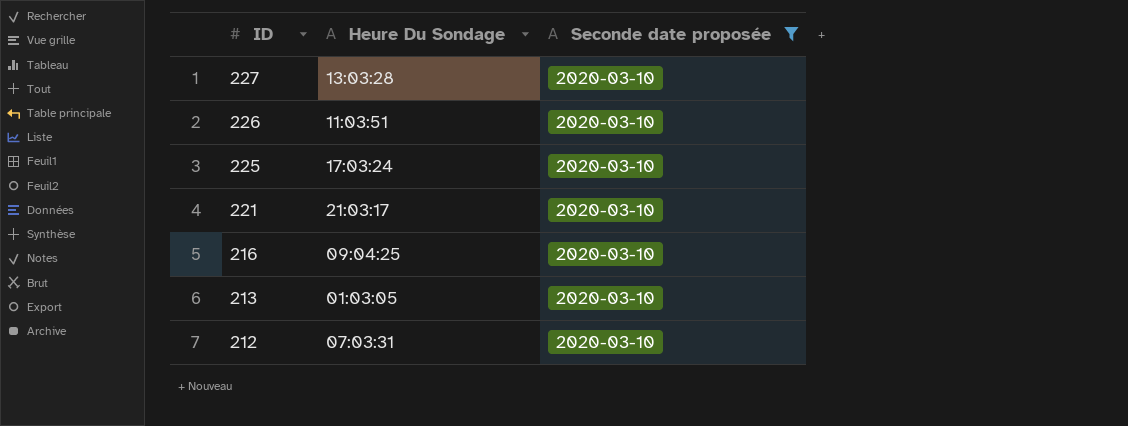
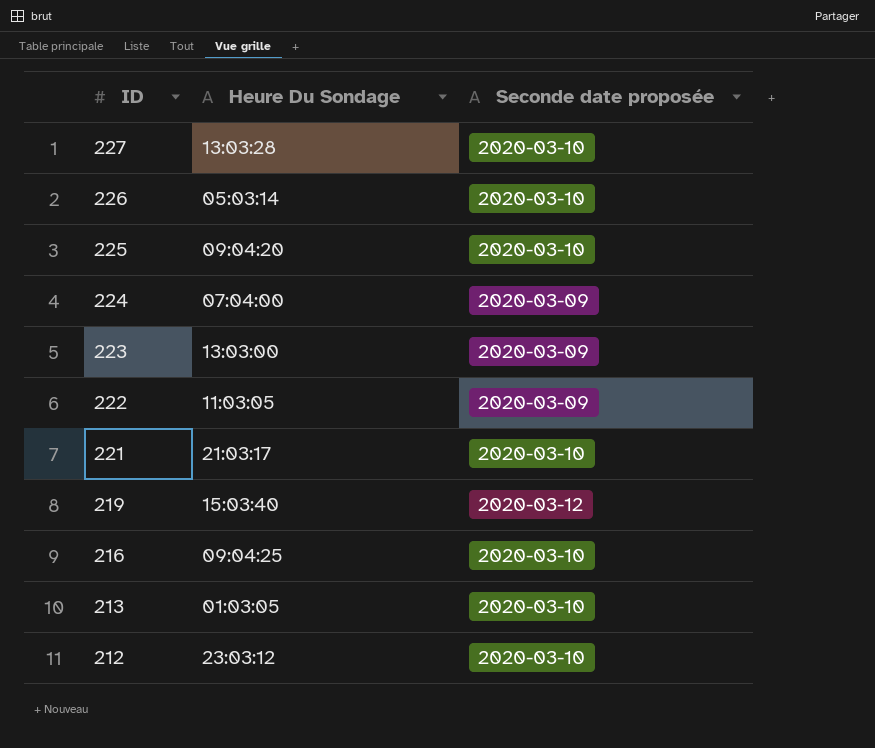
filter: Seconde date proposée = 2020-03-10 -> none
226 | Heure Du Sondage: 11:03:51 -> 05:03:14
225 | Heure Du Sondage: 17:03:24 -> 09:04:20
212 | Heure Du Sondage: 07:03:31 -> 23:03:12

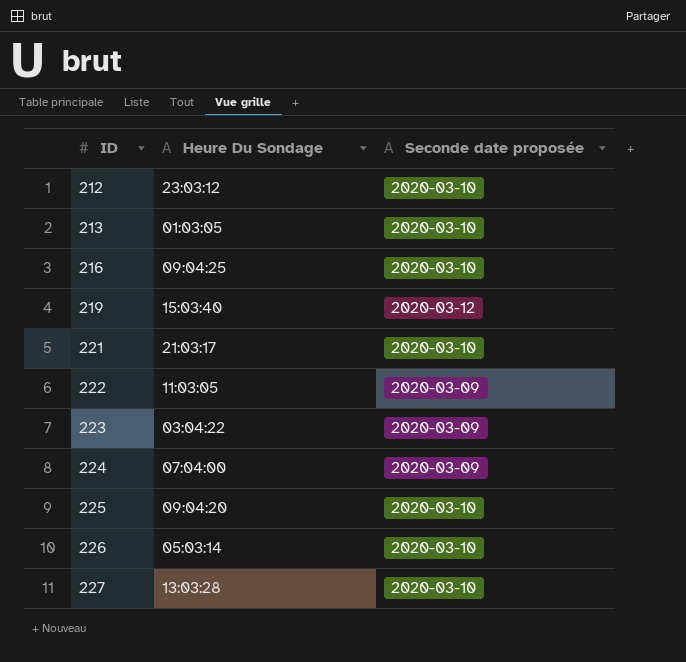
row order: ID descending -> ID ascending
223 | Heure Du Sondage: 13:03:00 -> 03:04:22

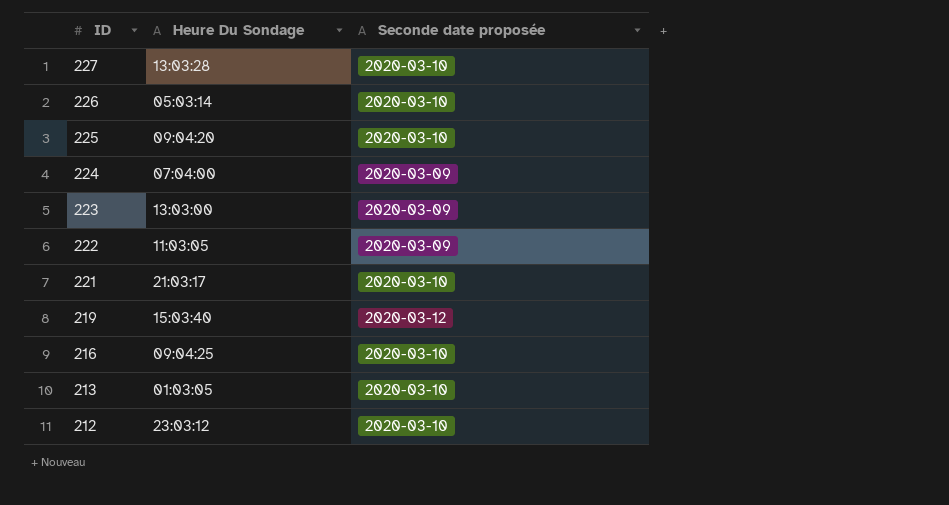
row order: ID ascending -> ID descending
223 | Heure Du Sondage: 03:04:22 -> 13:03:00

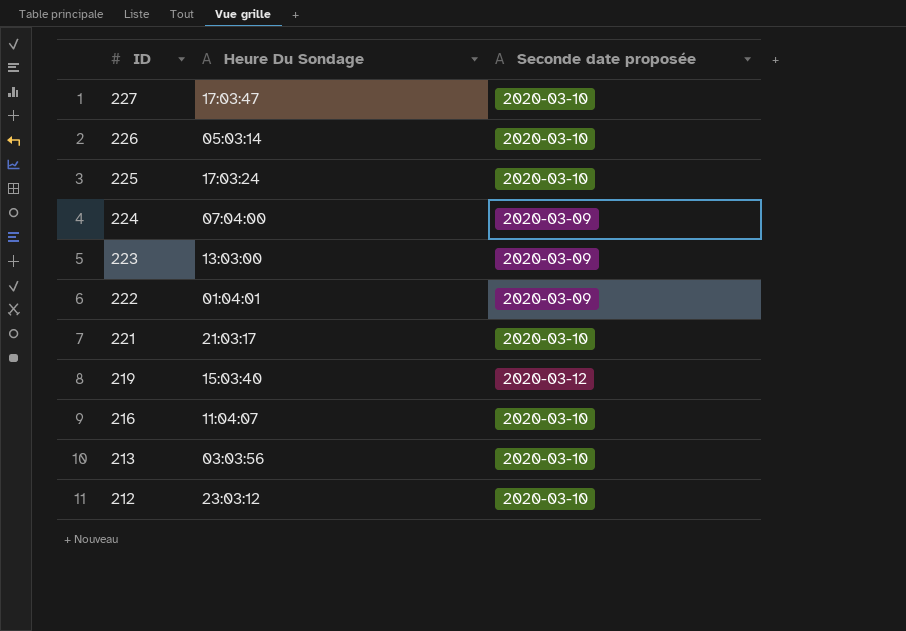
227 | Heure Du Sondage: 13:03:28 -> 17:03:47
225 | Heure Du Sondage: 09:04:20 -> 17:03:24
222 | Heure Du Sondage: 11:03:05 -> 01:04:01
216 | Heure Du Sondage: 09:04:25 -> 11:04:07
213 | Heure Du Sondage: 01:03:05 -> 03:03:56

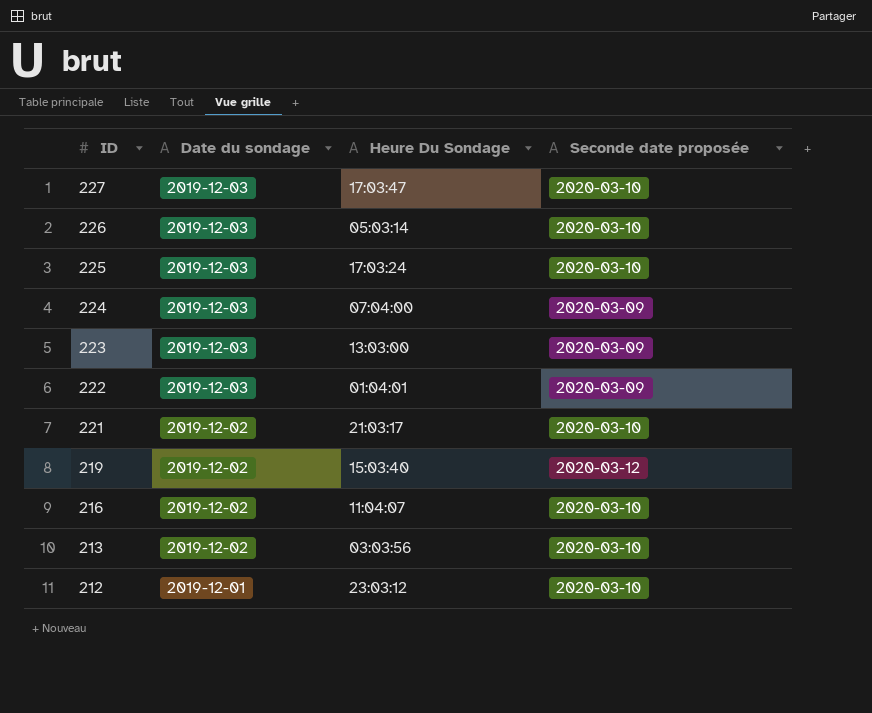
column Date du sondage | position: none -> 2

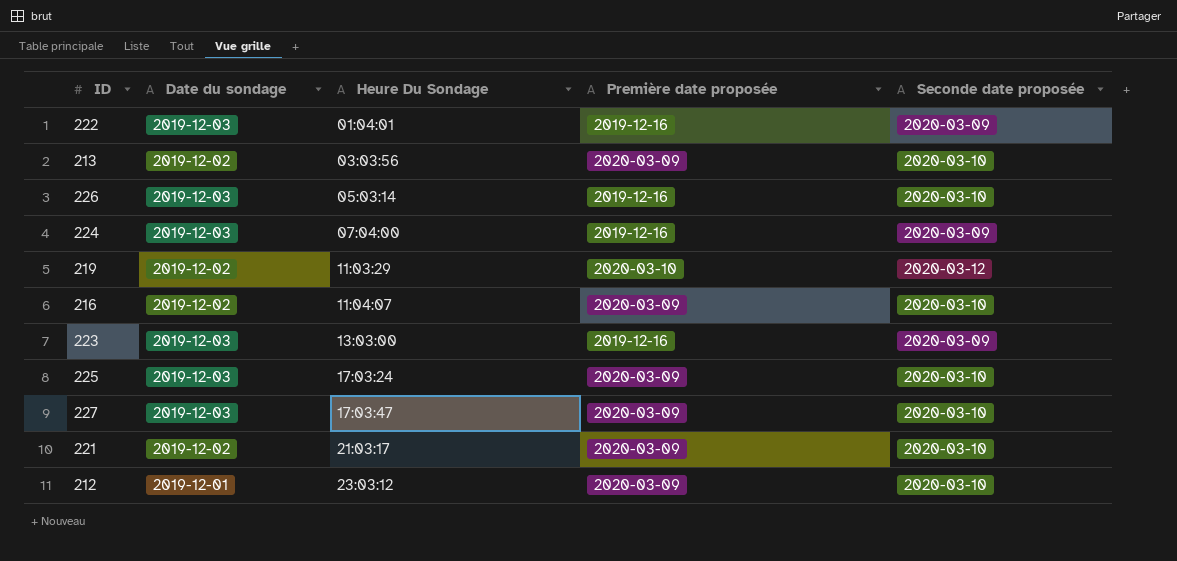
row order: ID descending -> Heure Du Sondage ascending
column Première date proposée | position: none -> 4
219 | Heure Du Sondage: 15:03:40 -> 11:03:29

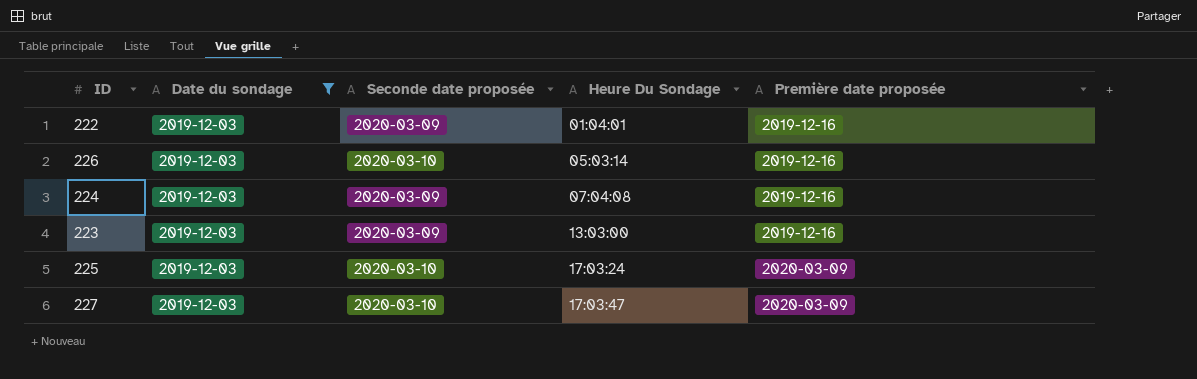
filter: none -> Date du sondage = 2019-12-03
column Seconde date proposée | position: 5 -> 3
224 | Heure Du Sondage: 07:04:00 -> 07:04:08

